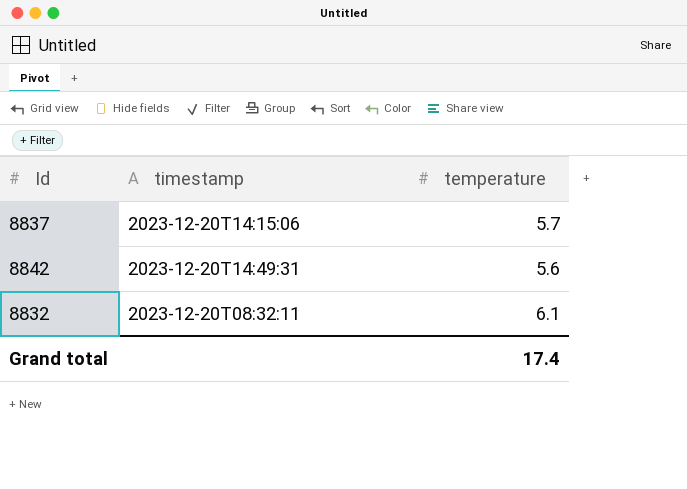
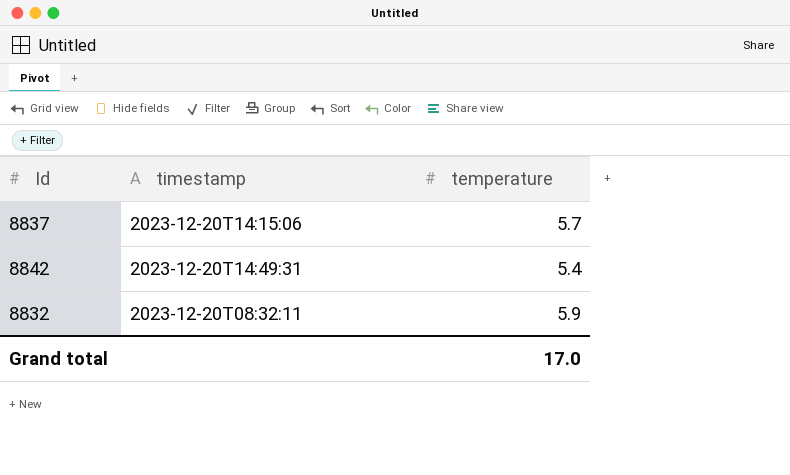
8842 | temperature: 5.6 -> 5.4
8832 | temperature: 6.1 -> 5.9
Grand total | temperature: 17.4 -> 17.0

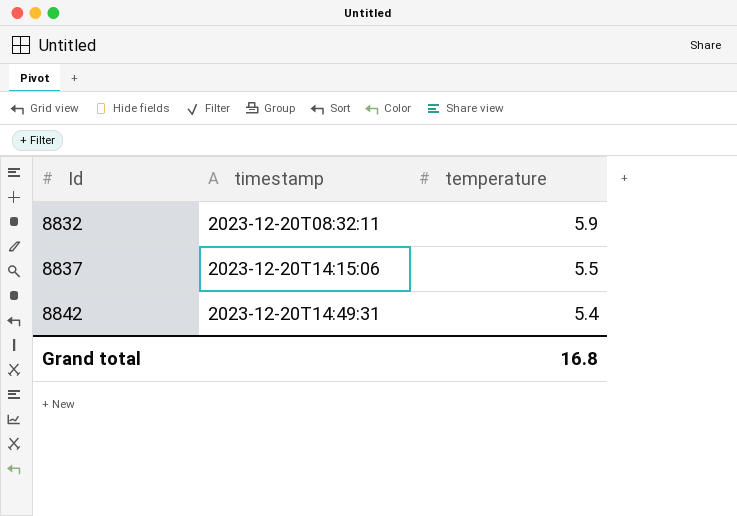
row order: none -> Id ascending
8837 | temperature: 5.7 -> 5.5
Grand total | temperature: 17.0 -> 16.8

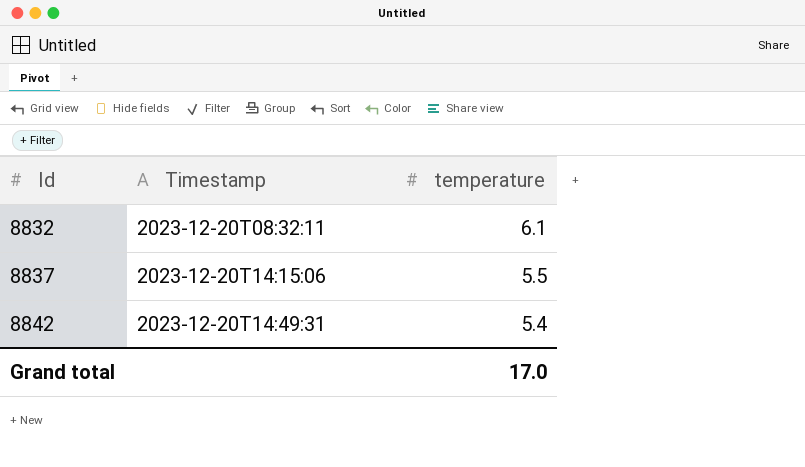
column name: timestamp -> Timestamp
8832 | temperature: 5.9 -> 6.1
Grand total | temperature: 16.8 -> 17.0

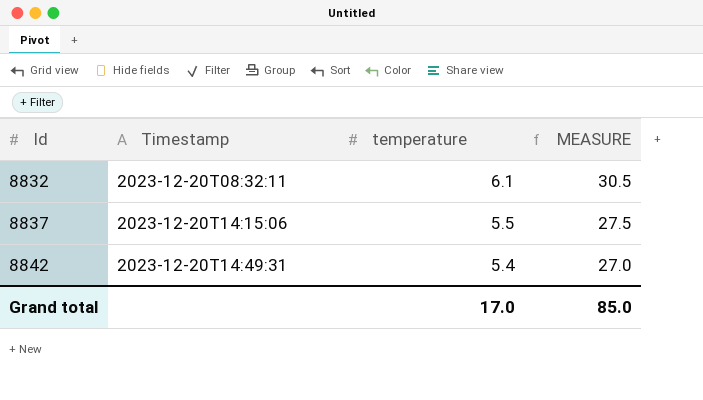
column MEASURE | formula: none -> [temperature] * 5

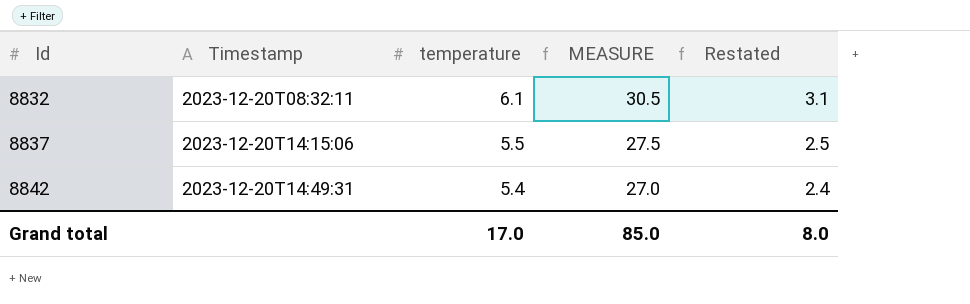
column Restated | formula: none -> [temperature] - 3

